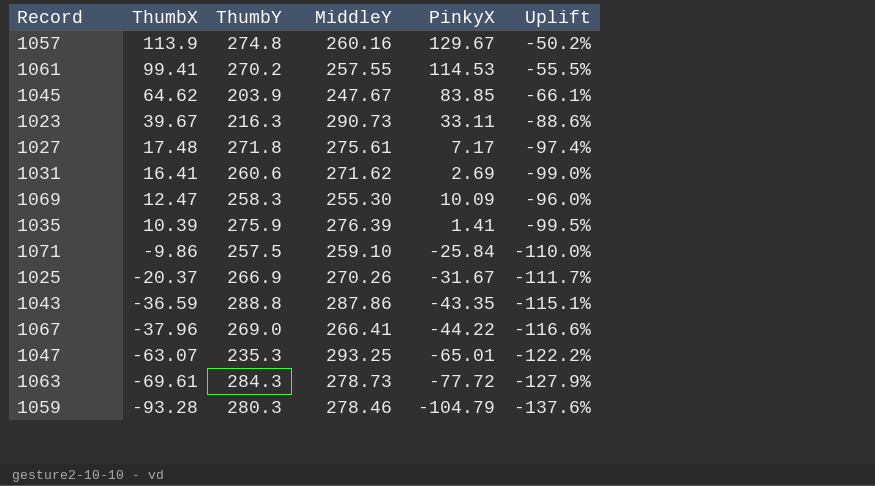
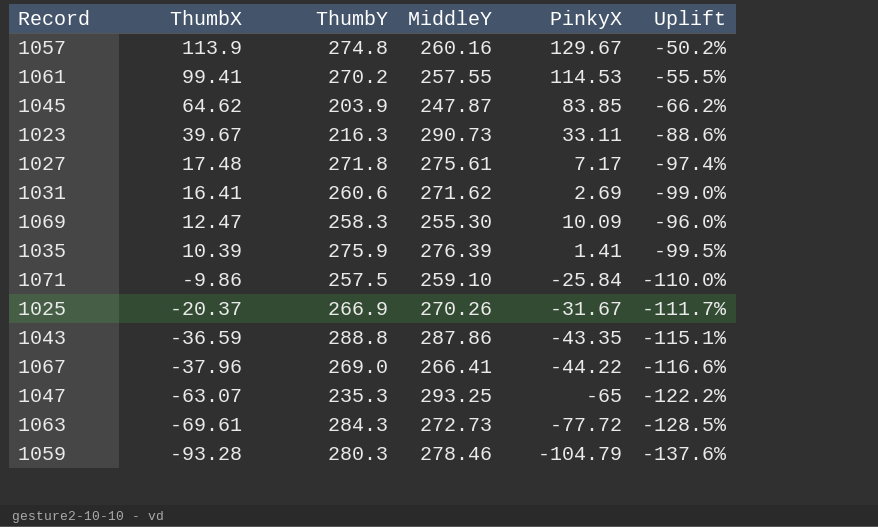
1045 | MiddleY: 247.67 -> 247.87
1045 | Uplift: -66.1% -> -66.2%
1047 | PinkyX: -65.01 -> -65
1063 | MiddleY: 278.73 -> 272.73
1063 | Uplift: -127.9% -> -128.5%

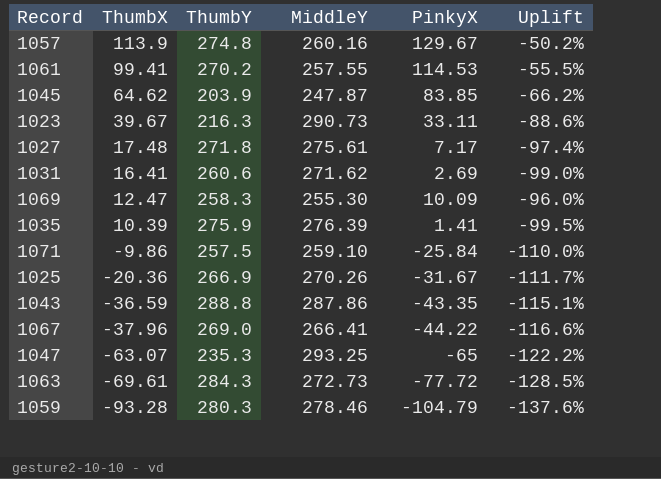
1025 | ThumbX: -20.37 -> -20.36

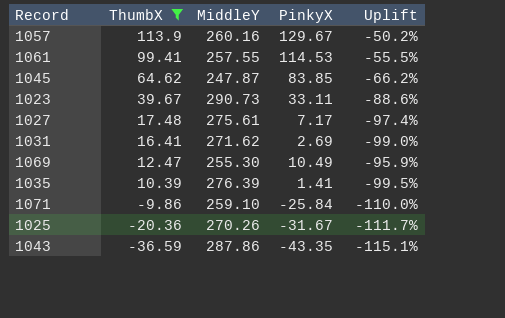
filter: none -> ThumbX >= -36.59
column ThumbY | position: 3 -> none
1069 | PinkyX: 10.09 -> 10.49
1069 | Uplift: -96.0% -> -95.9%

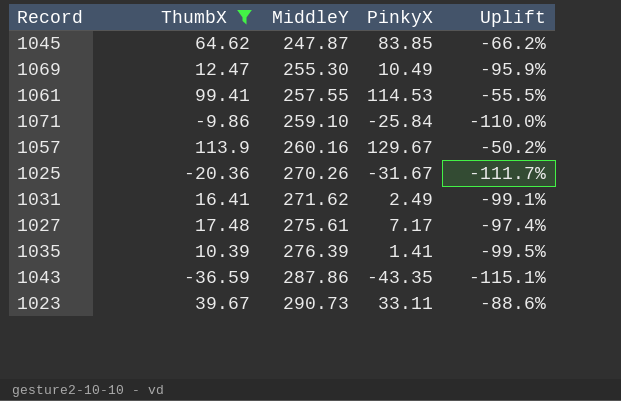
row order: ThumbX descending -> MiddleY ascending
1031 | PinkyX: 2.69 -> 2.49
1031 | Uplift: -99.0% -> -99.1%

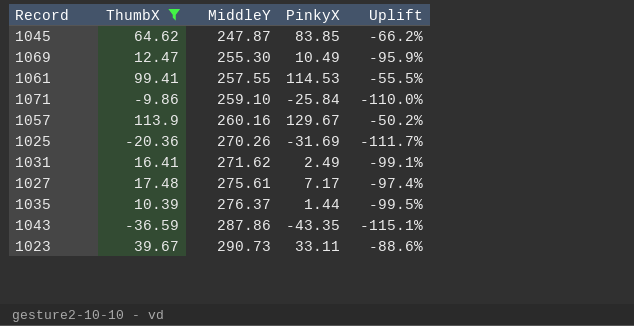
1025 | PinkyX: -31.67 -> -31.69
1035 | MiddleY: 276.39 -> 276.37
1035 | PinkyX: 1.41 -> 1.44

